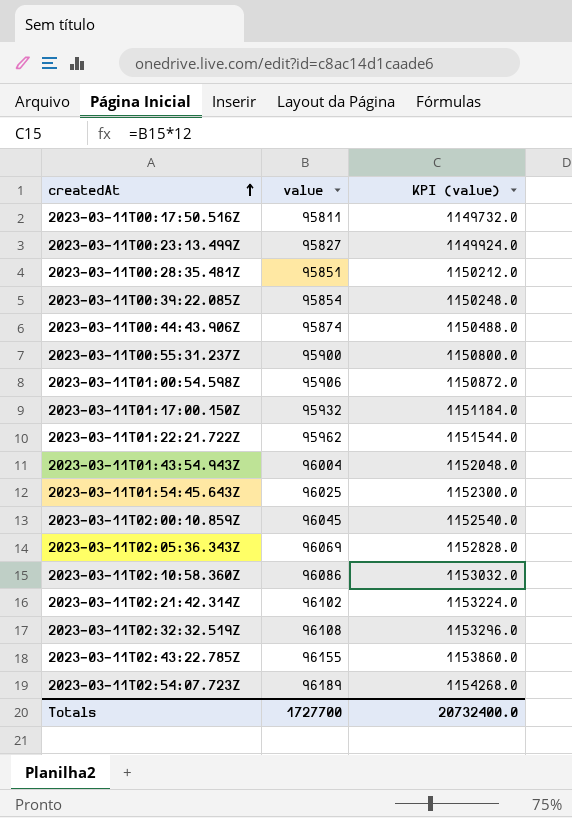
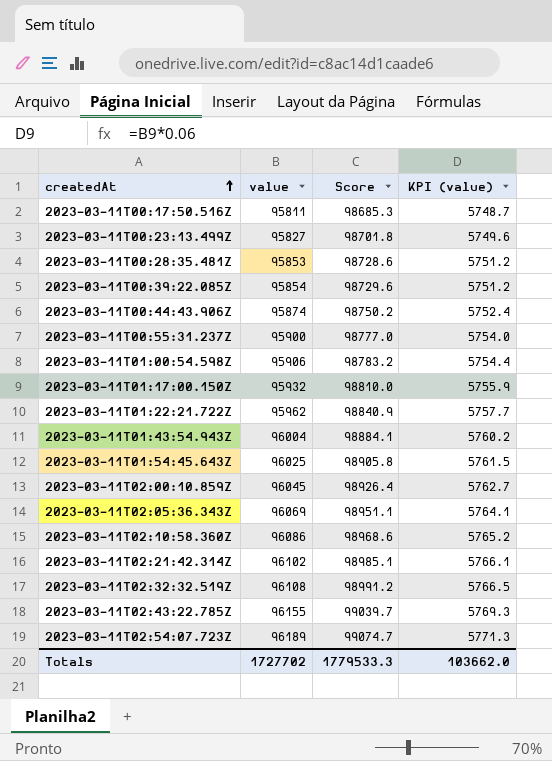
column Score | formula: none -> [value] * 1.03
column KPI (value) | formula: [value] * 12 -> [value] * 0.06
2023-03-11T00:28:35.481Z | value: 95851 -> 95853
Totals | value: 1727700 -> 1727702
Totals | KPI (value): 20732400.0 -> 103662.0

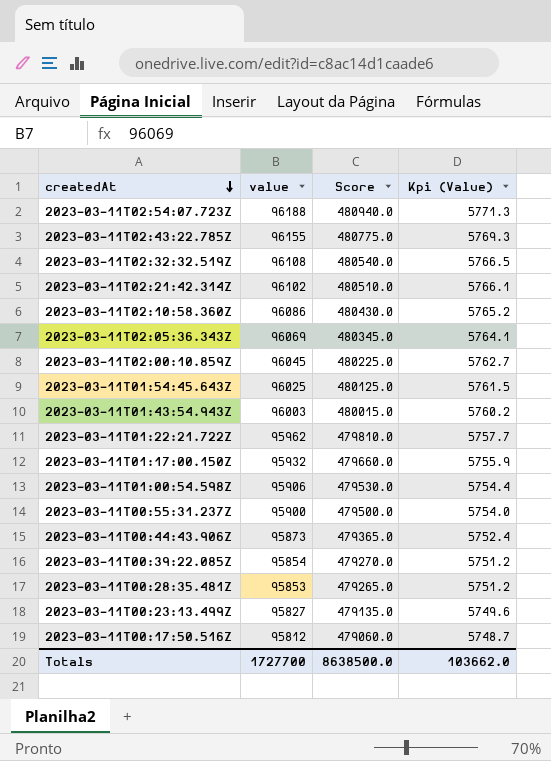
row order: createdAt ascending -> createdAt descending
column Score | formula: [value] * 1.03 -> [value] * 5
column name: KPI (value) -> Kpi (Value)
2023-03-11T02:54:07.723Z | value: 96189 -> 96188
2023-03-11T01:43:54.943Z | value: 96004 -> 96003
2023-03-11T00:44:43.906Z | value: 95874 -> 95873
2023-03-11T00:17:50.516Z | value: 95811 -> 95812
Totals | value: 1727702 -> 1727700
Totals | Score: 1779533.3 -> 8638500.0

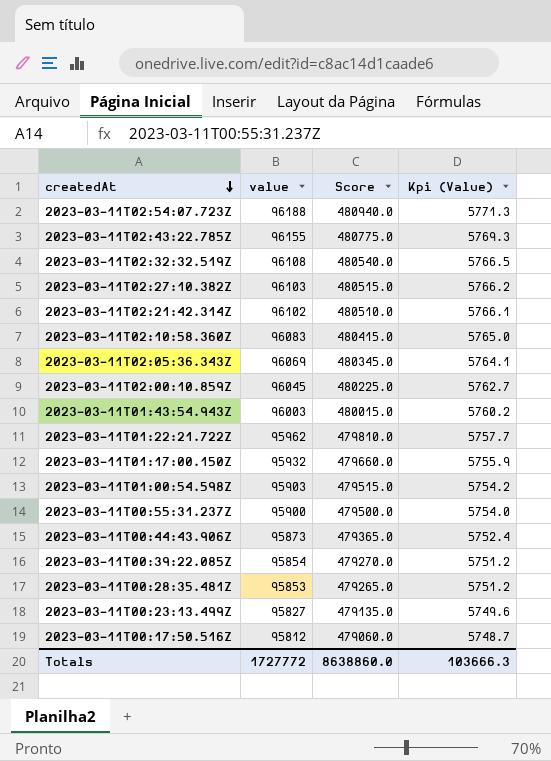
row 2023-03-11T01:54:45.643Z: 96025 | 480125.0 | 5761.5 -> none
row 2023-03-11T02:27:10.382Z: none -> 96103 | 480515.0 | 5766.2
2023-03-11T02:10:58.360Z | value: 96086 -> 96083
2023-03-11T02:10:58.360Z | Score: 480430.0 -> 480415.0
2023-03-11T02:10:58.360Z | Kpi (Value): 5765.2 -> 5765.0
2023-03-11T01:00:54.598Z | value: 95906 -> 95903
2023-03-11T01:00:54.598Z | Score: 479530.0 -> 479515.0
2023-03-11T01:00:54.598Z | Kpi (Value): 5754.4 -> 5754.2
Totals | value: 1727700 -> 1727772
Totals | Score: 8638500.0 -> 8638860.0
Totals | Kpi (Value): 103662.0 -> 103666.3

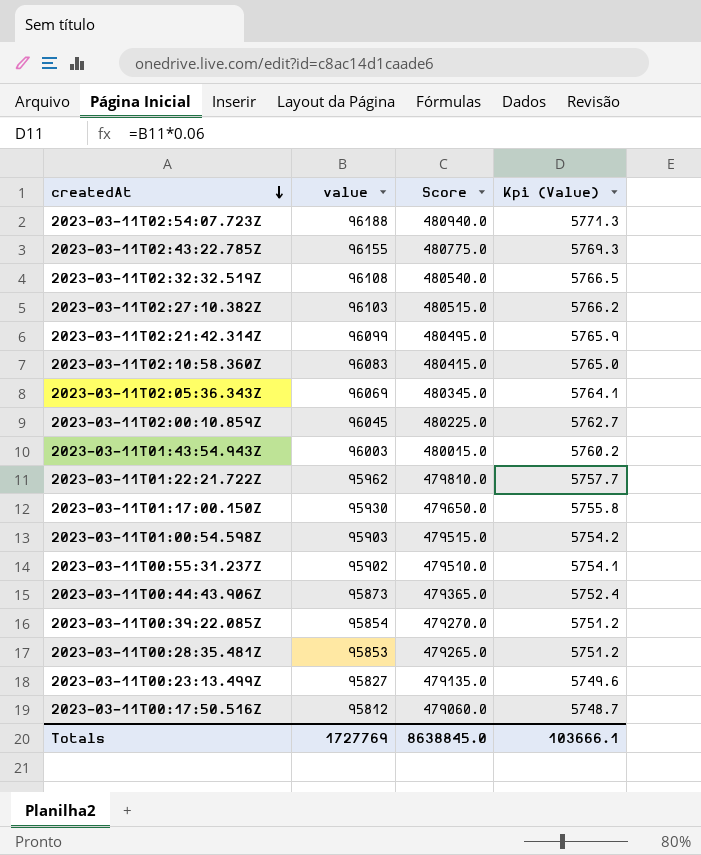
2023-03-11T02:21:42.314Z | value: 96102 -> 96099
2023-03-11T02:21:42.314Z | Score: 480510.0 -> 480495.0
2023-03-11T02:21:42.314Z | Kpi (Value): 5766.1 -> 5765.9
2023-03-11T01:17:00.150Z | value: 95932 -> 95930
2023-03-11T01:17:00.150Z | Score: 479660.0 -> 479650.0
2023-03-11T01:17:00.150Z | Kpi (Value): 5755.9 -> 5755.8
2023-03-11T00:55:31.237Z | value: 95900 -> 95902
2023-03-11T00:55:31.237Z | Score: 479500.0 -> 479510.0
2023-03-11T00:55:31.237Z | Kpi (Value): 5754.0 -> 5754.1
Totals | value: 1727772 -> 1727769
Totals | Score: 8638860.0 -> 8638845.0
Totals | Kpi (Value): 103666.3 -> 103666.1

